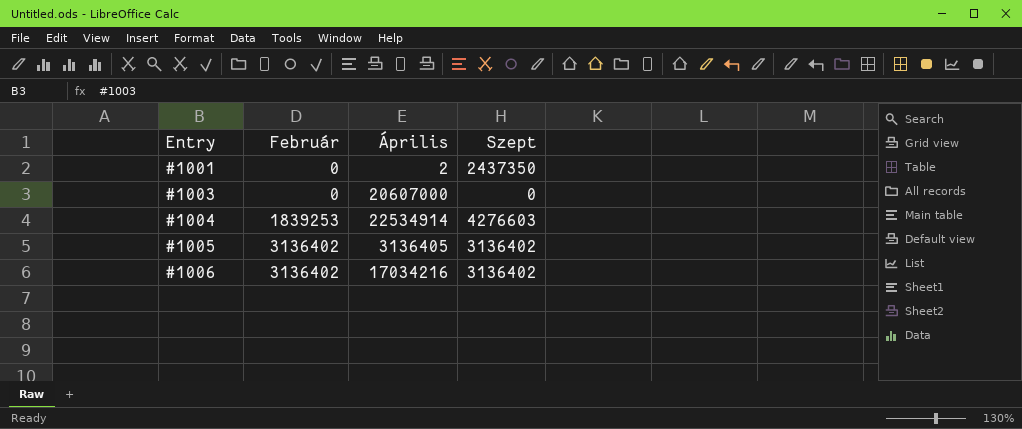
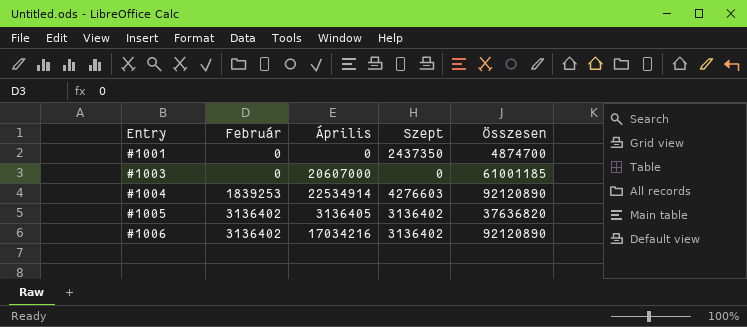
column Összesen | position: none -> 5
#1001 | Április: 2 -> 0

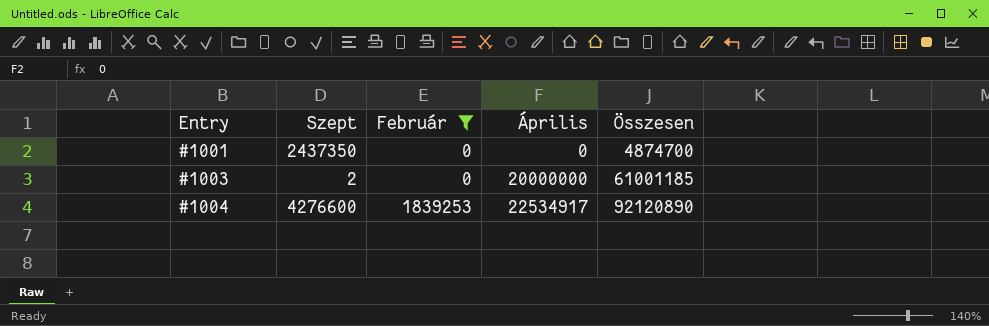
filter: none -> Február != 3136402
column Szept | position: 4 -> 2
#1003 | Szept: 0 -> 2
#1003 | Április: 20607000 -> 20000000
#1004 | Szept: 4276603 -> 4276600
#1004 | Április: 22534914 -> 22534917

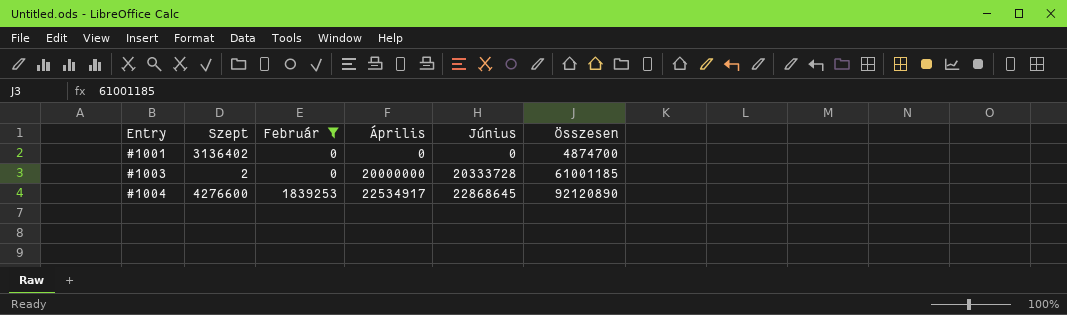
column Június | position: none -> 5
#1001 | Szept: 2437350 -> 3136402

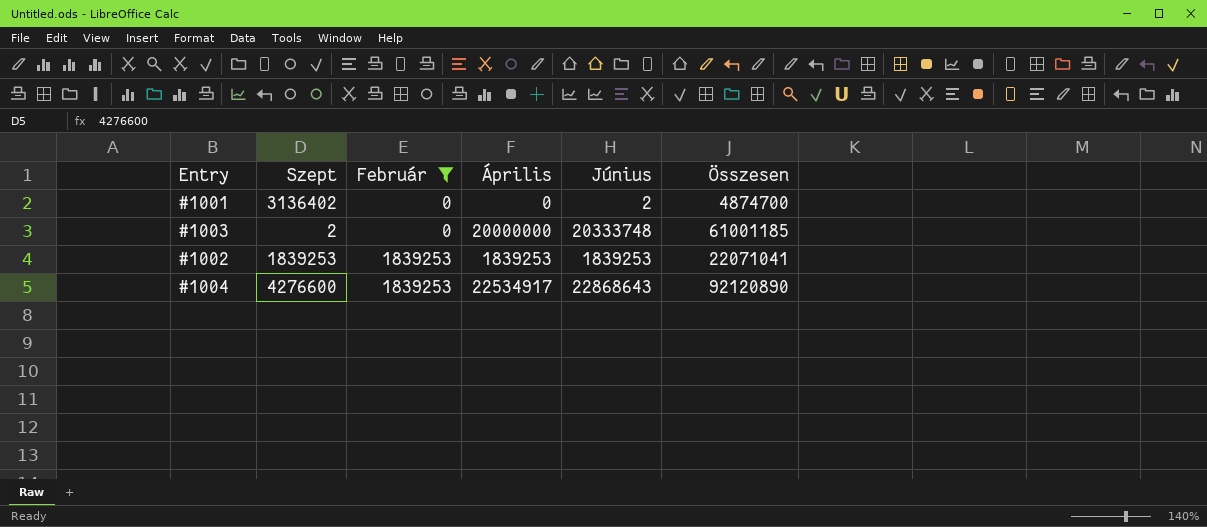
#1001 | Június: 0 -> 2
#1003 | Június: 20333728 -> 20333748
row #1002: none -> 1839253 | 1839253 | 1839253 | 1839253 | 22071041
#1004 | Június: 22868645 -> 22868643

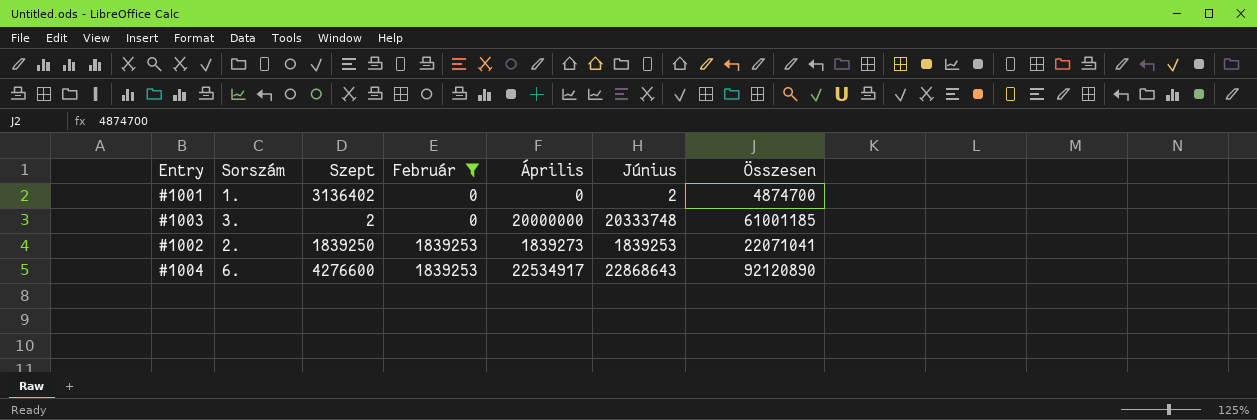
column Sorszám | position: none -> 2
#1002 | Szept: 1839253 -> 1839250
#1002 | Április: 1839253 -> 1839273

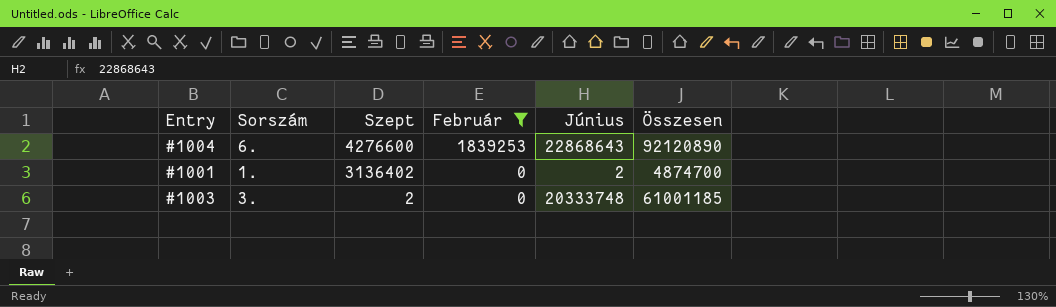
row order: Február ascending -> Szept descending
column Április | position: 5 -> none
row #1002: 2. | 1839250 | 1839253 | 1839273 | 1839253 | 22071041 -> none

